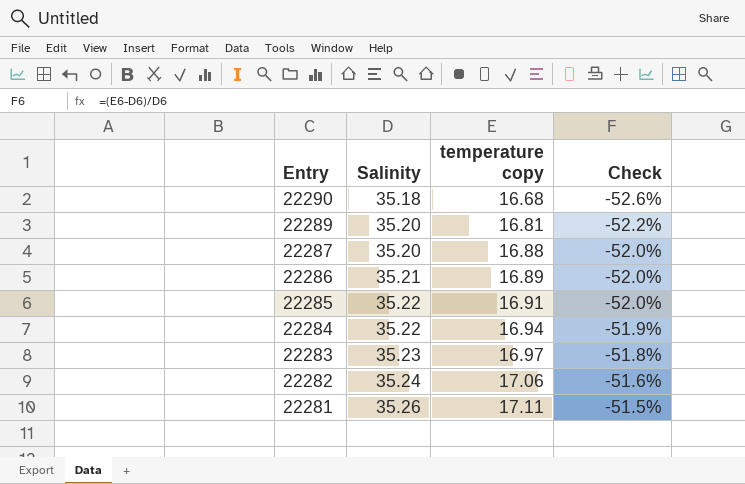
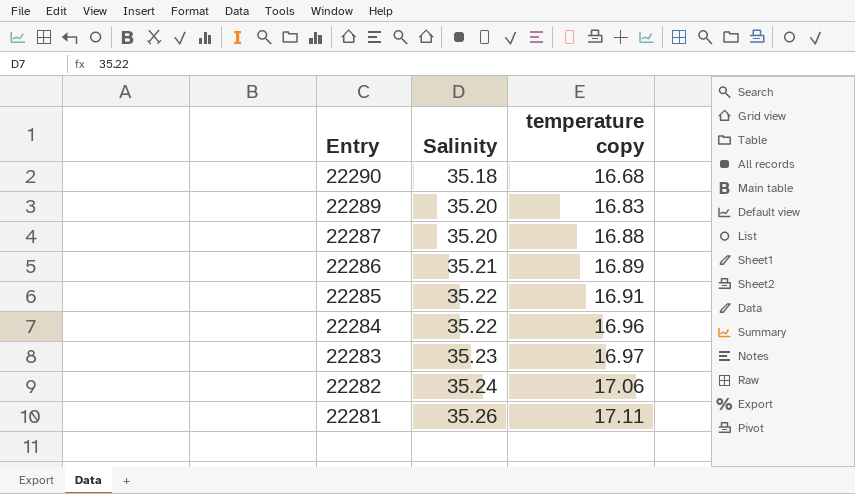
column Check | formula: ([temperature copy] - [Salinity]) / [Salinity] -> none
22289 | temperature copy: 16.81 -> 16.83
22284 | temperature copy: 16.94 -> 16.96

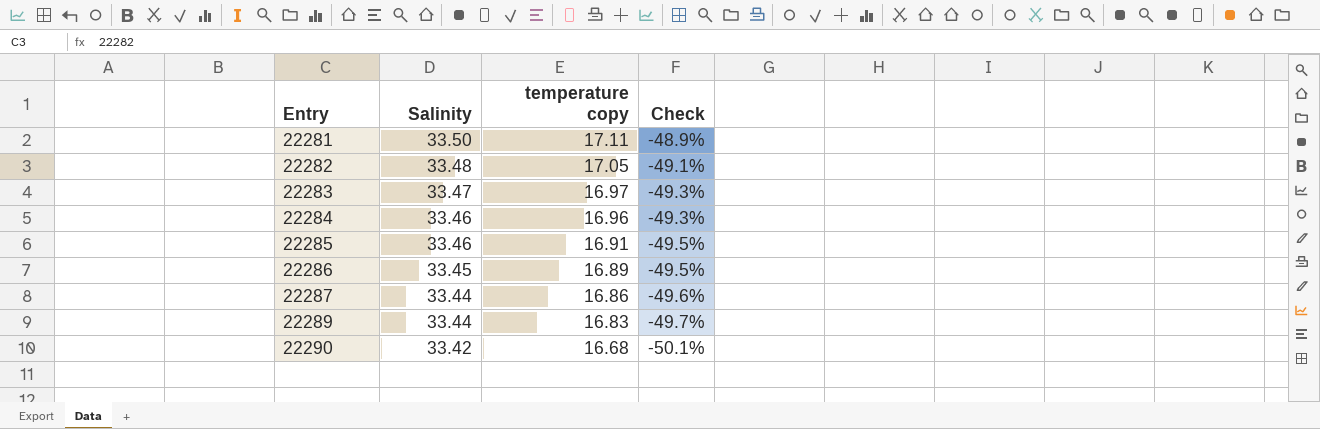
row order: Entry descending -> Entry ascending
column Check | formula: none -> ([temperature copy] - [Salinity]) / [Salinity]
22281 | Salinity: 35.26 -> 33.50
22282 | Salinity: 35.24 -> 33.48
22282 | temperature copy: 17.06 -> 17.05
22283 | Salinity: 35.23 -> 33.47
22284 | Salinity: 35.22 -> 33.46
22285 | Salinity: 35.22 -> 33.46
22286 | Salinity: 35.21 -> 33.45
22287 | Salinity: 35.20 -> 33.44
22287 | temperature copy: 16.88 -> 16.86
22289 | Salinity: 35.20 -> 33.44
22290 | Salinity: 35.18 -> 33.42

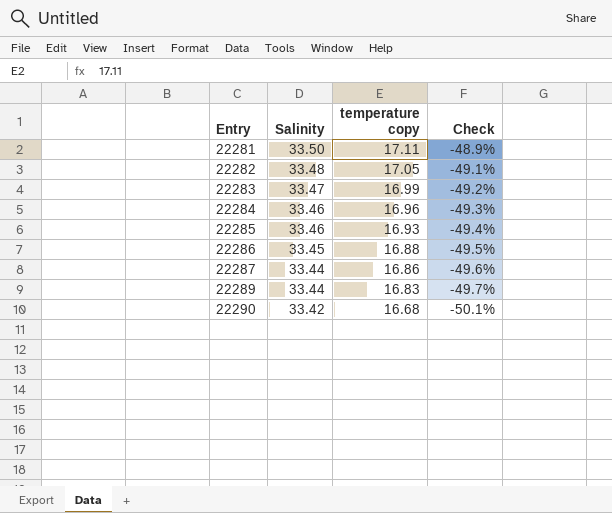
22283 | temperature copy: 16.97 -> 16.99
22283 | Check: -49.3% -> -49.2%
22285 | temperature copy: 16.91 -> 16.93
22285 | Check: -49.5% -> -49.4%
22286 | temperature copy: 16.89 -> 16.88

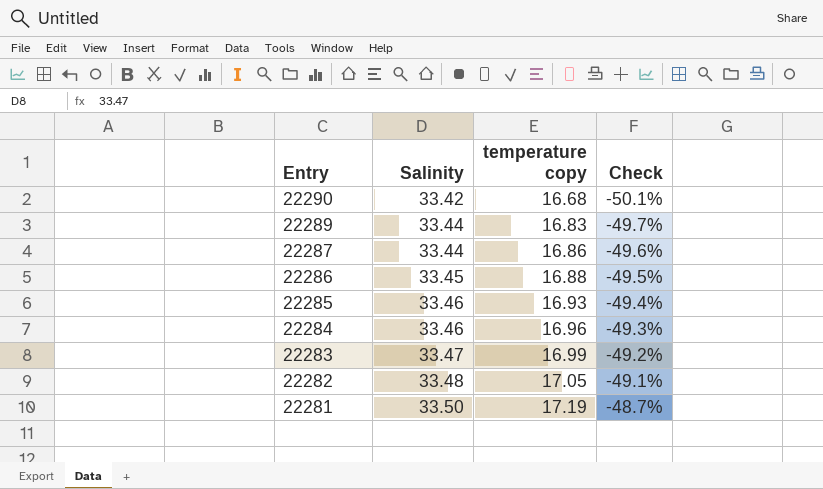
row order: Entry ascending -> Entry descending
22281 | temperature copy: 17.11 -> 17.19
22281 | Check: -48.9% -> -48.7%

